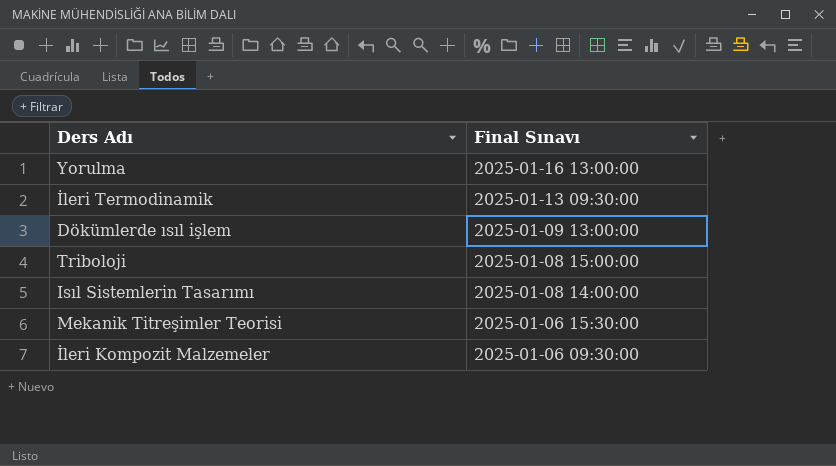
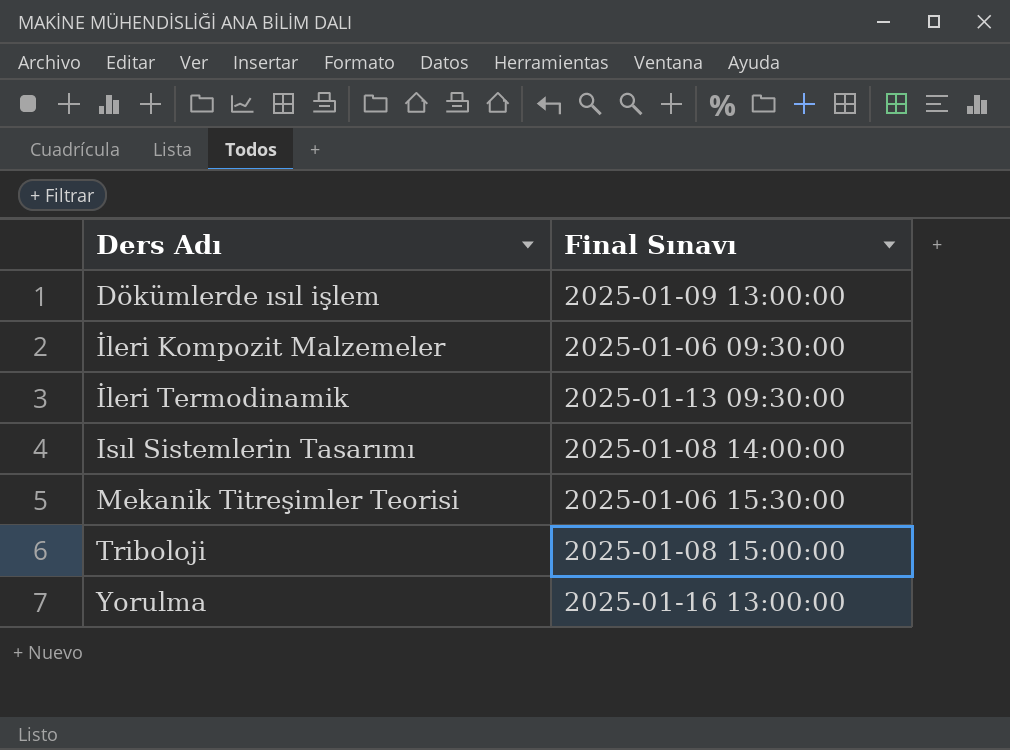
row order: Final Sınavı descending -> Ders Adı ascending

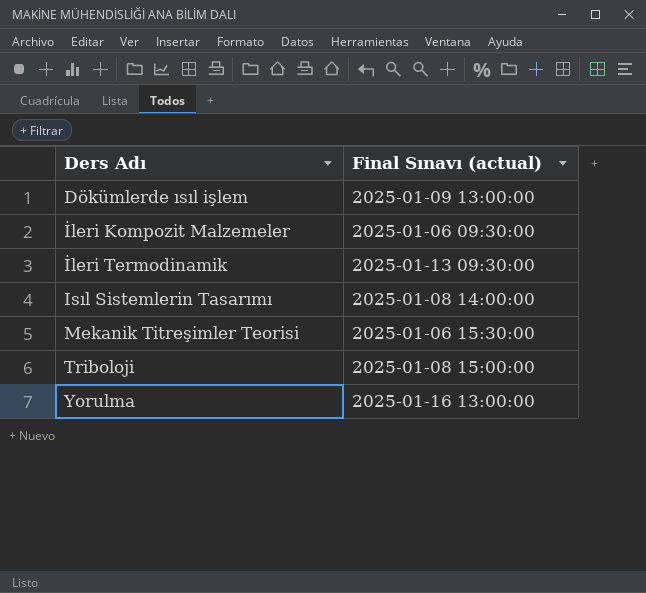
column name: Final Sınavı -> Final Sınavı (actual)

